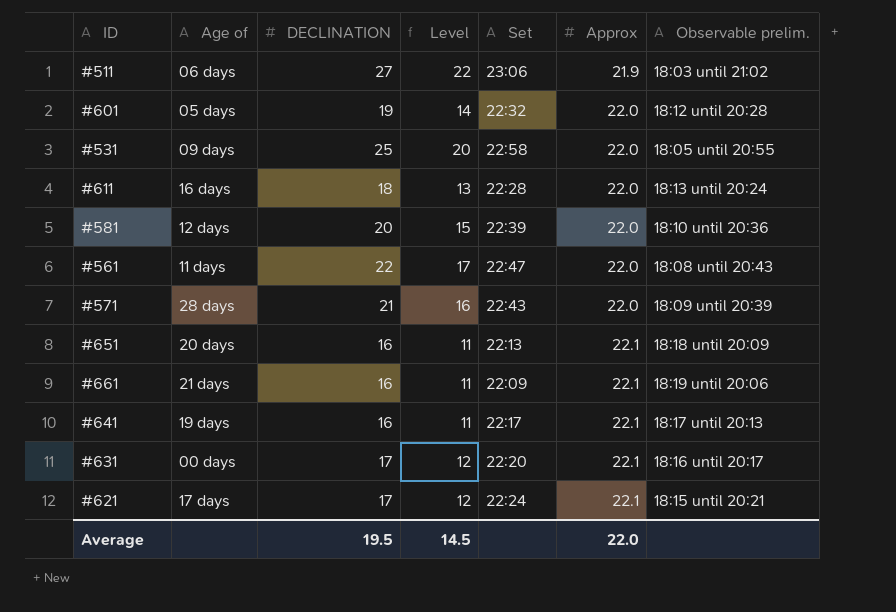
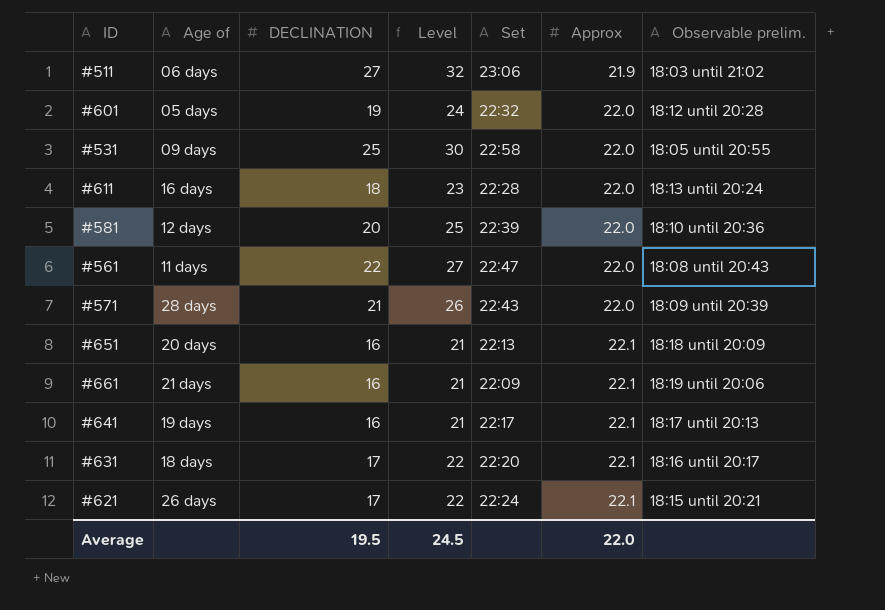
column Level | formula: [DECLINATION] - 5 -> [DECLINATION] + 5
#631 | Age of: 00 days -> 18 days
#621 | Age of: 17 days -> 26 days
Average | Level: 14.5 -> 24.5

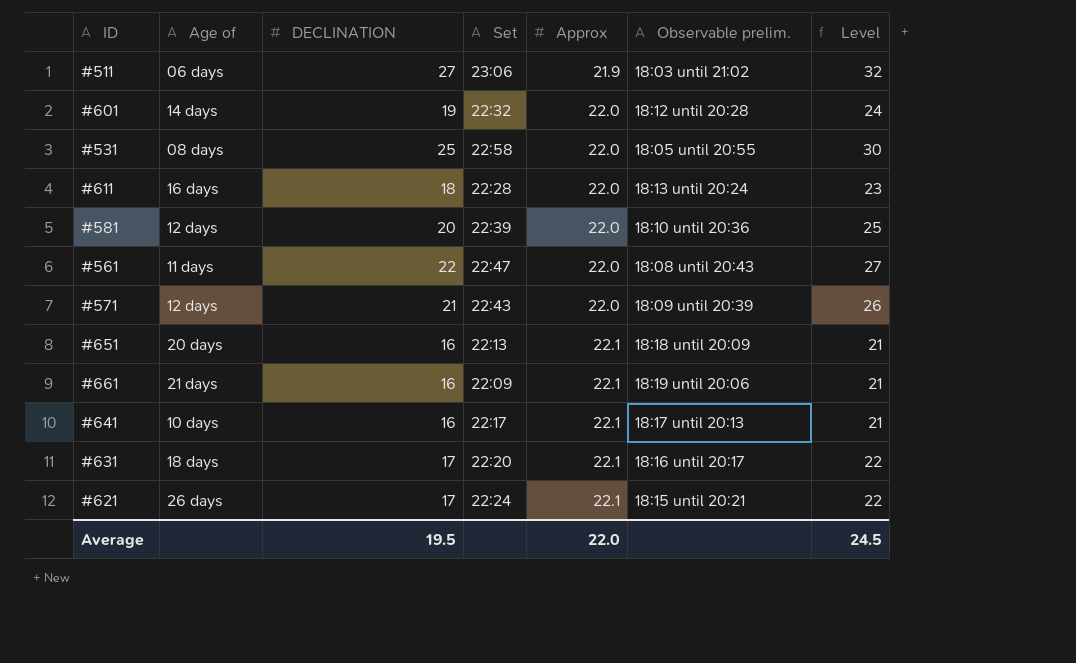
column Level | position: 4 -> 7
#601 | Age of: 05 days -> 14 days
#531 | Age of: 09 days -> 08 days
#571 | Age of: 28 days -> 12 days
#641 | Age of: 19 days -> 10 days

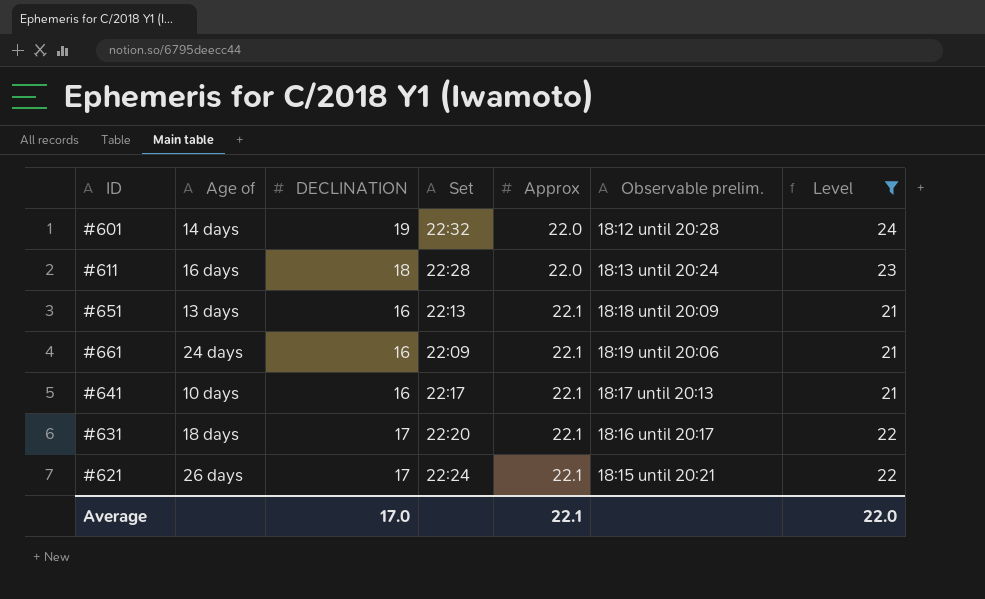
filter: none -> Level <= 24
#651 | Age of: 20 days -> 13 days
#661 | Age of: 21 days -> 24 days
Average | DECLINATION: 19.5 -> 17.0
Average | Approx: 22.0 -> 22.1
Average | Level: 24.5 -> 22.0

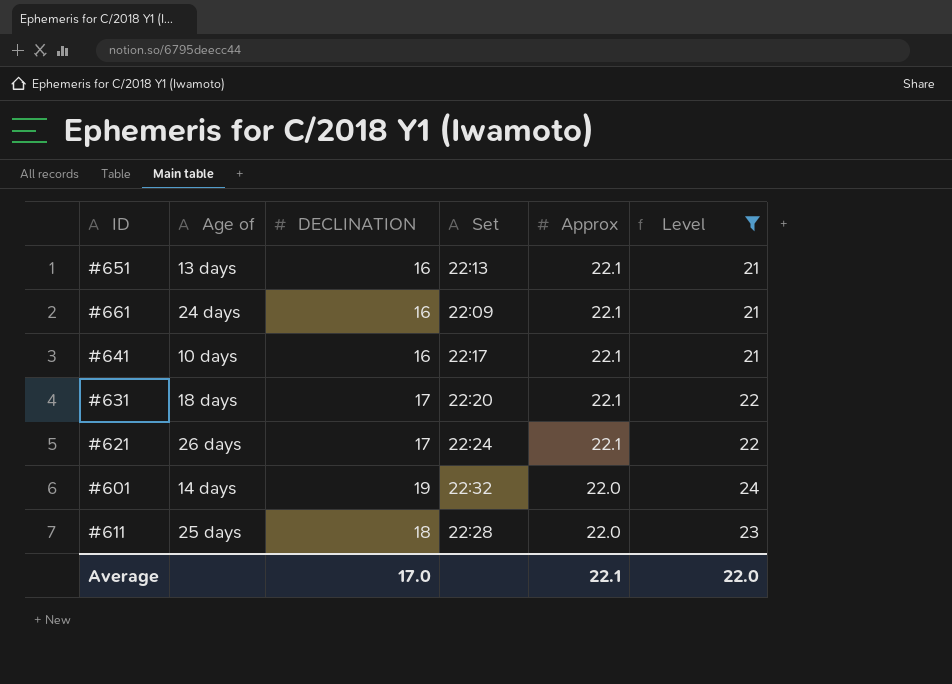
row order: Approx ascending -> Approx descending
column Observable prelim. | position: 6 -> none
#611 | Age of: 16 days -> 25 days

